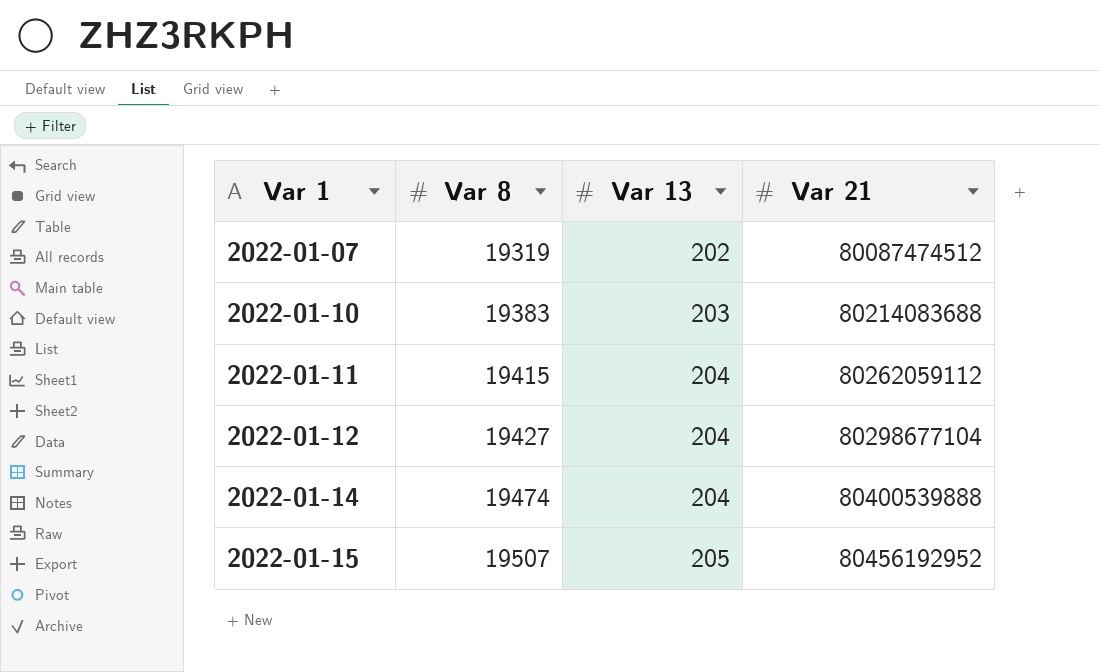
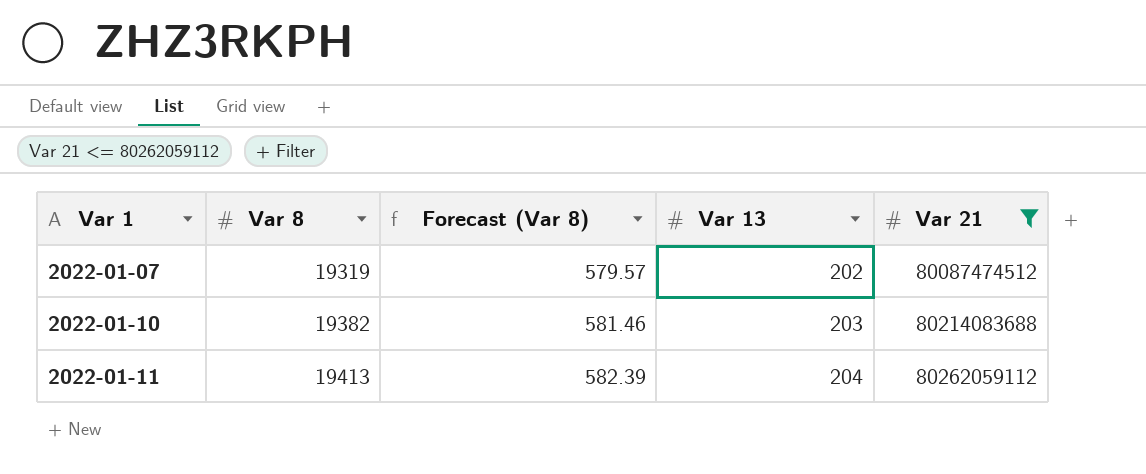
filter: none -> Var 21 <= 80262059112
column Forecast (Var 8) | formula: none -> [Var 8] * 0.03
2022-01-10 | Var 8: 19383 -> 19382
2022-01-11 | Var 8: 19415 -> 19413

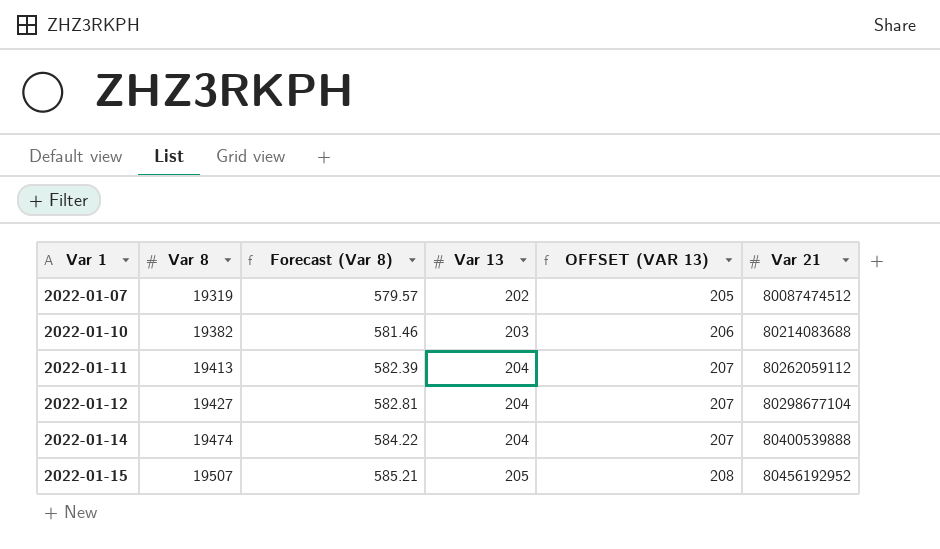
filter: Var 21 <= 80262059112 -> none
column OFFSET (VAR 13) | formula: none -> [Var 13] + 3

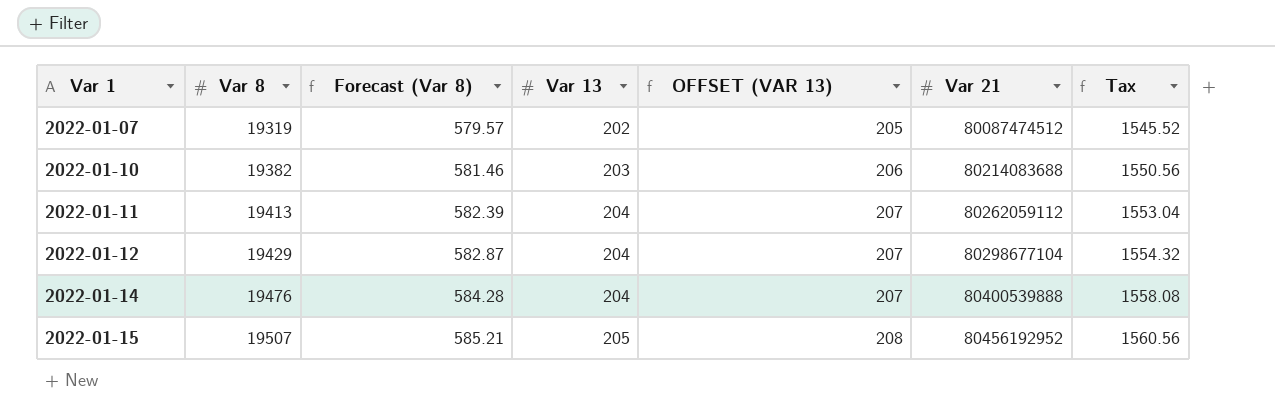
column Tax | formula: none -> [Var 8] * 0.08
2022-01-12 | Var 8: 19427 -> 19429
2022-01-12 | Forecast (Var 8): 582.81 -> 582.87
2022-01-14 | Var 8: 19474 -> 19476
2022-01-14 | Forecast (Var 8): 584.22 -> 584.28

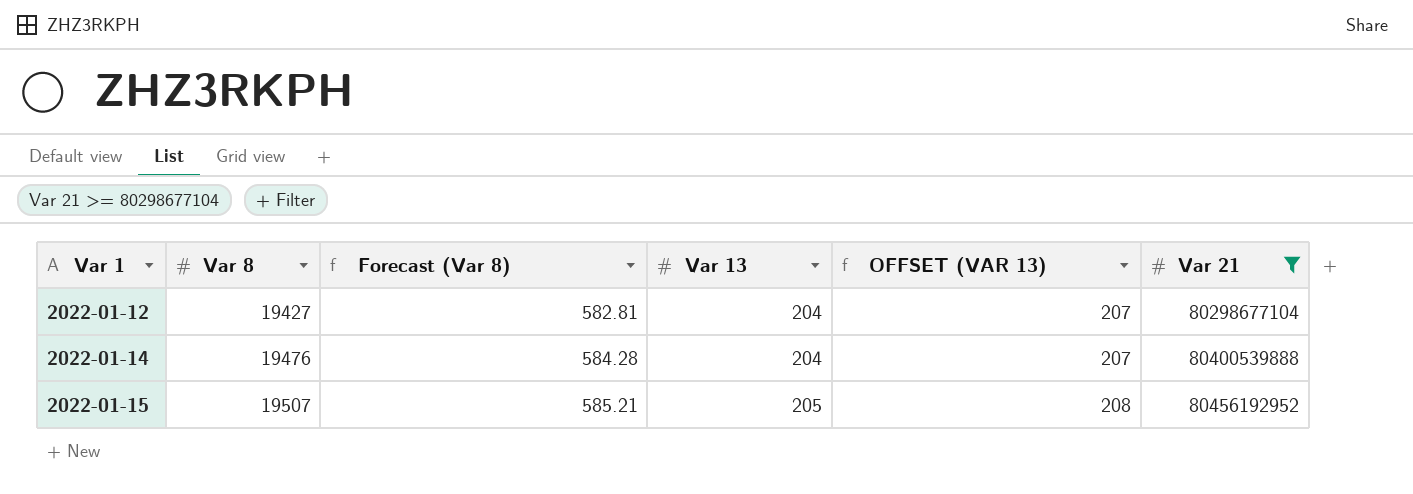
filter: none -> Var 21 >= 80298677104
column Tax | formula: [Var 8] * 0.08 -> none
2022-01-12 | Var 8: 19429 -> 19427
2022-01-12 | Forecast (Var 8): 582.87 -> 582.81

